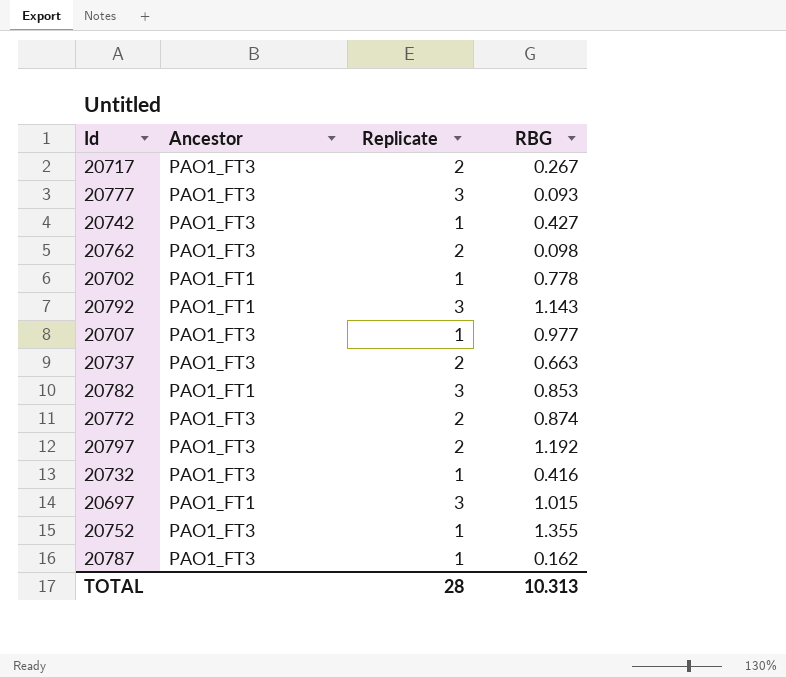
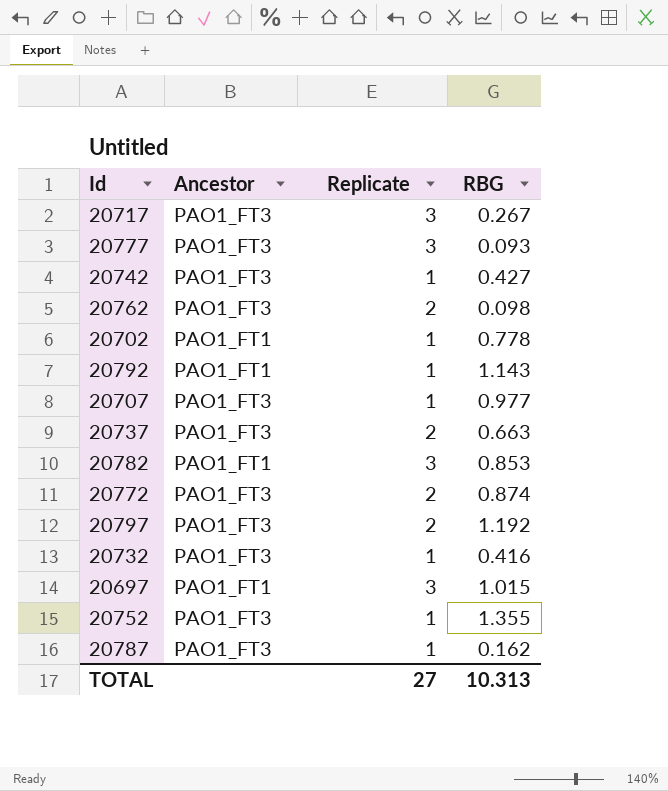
20717 | Replicate: 2 -> 3
20792 | Replicate: 3 -> 1
TOTAL | Replicate: 28 -> 27

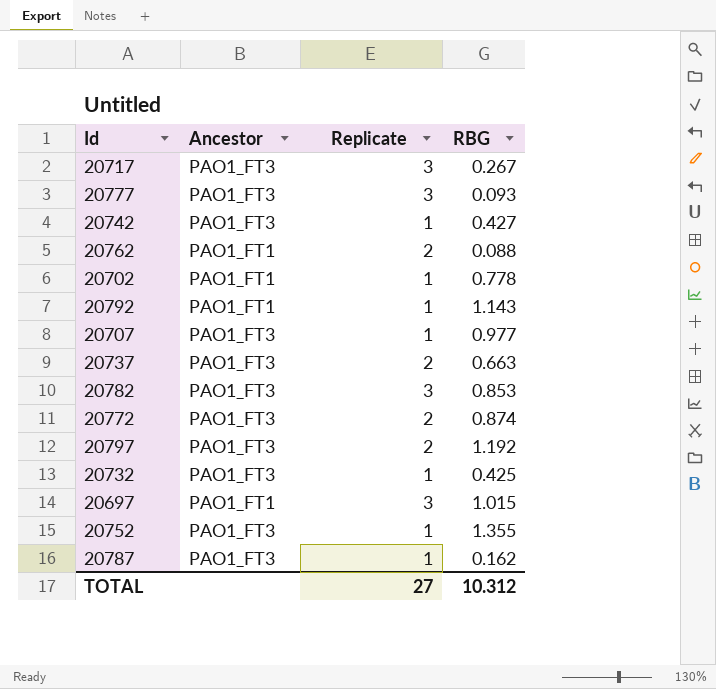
20762 | Ancestor: PAO1_FT3 -> PAO1_FT1
20762 | RBG: 0.098 -> 0.088
20782 | Ancestor: PAO1_FT1 -> PAO1_FT3
20732 | RBG: 0.416 -> 0.425
TOTAL | RBG: 10.313 -> 10.312

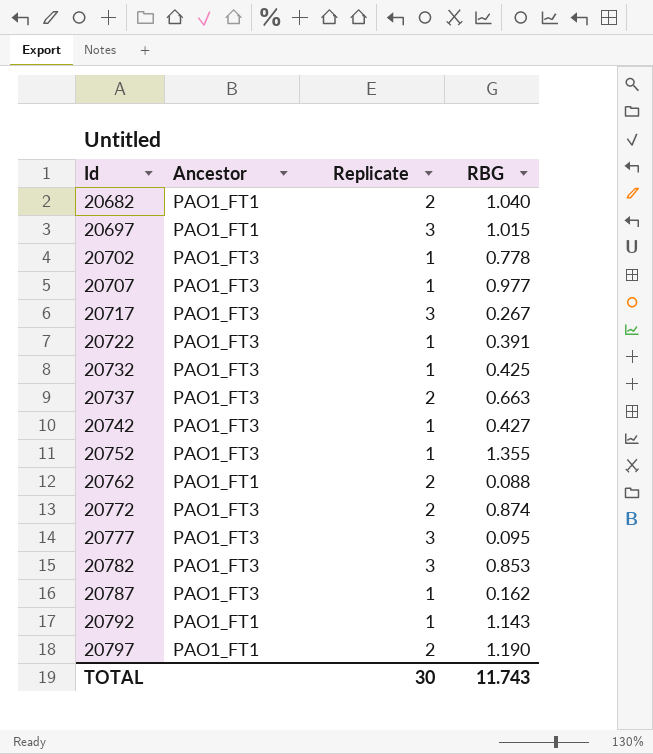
row order: none -> Id ascending
row 20682: none -> PAO1_FT1 | 2 | 1.040
20702 | Ancestor: PAO1_FT1 -> PAO1_FT3
row 20722: none -> PAO1_FT3 | 1 | 0.391
20777 | RBG: 0.093 -> 0.095
20797 | Ancestor: PAO1_FT3 -> PAO1_FT1
20797 | RBG: 1.192 -> 1.190
TOTAL | Replicate: 27 -> 30
TOTAL | RBG: 10.312 -> 11.743

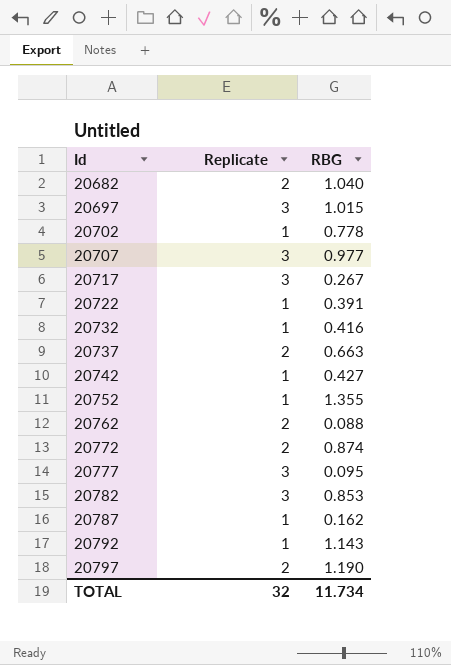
column Ancestor | position: 2 -> none
20707 | Replicate: 1 -> 3
20732 | RBG: 0.425 -> 0.416
TOTAL | Replicate: 30 -> 32
TOTAL | RBG: 11.743 -> 11.734

